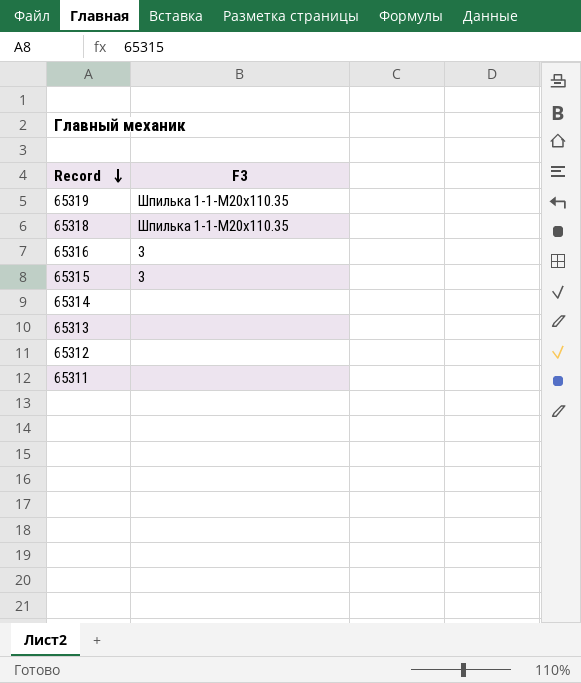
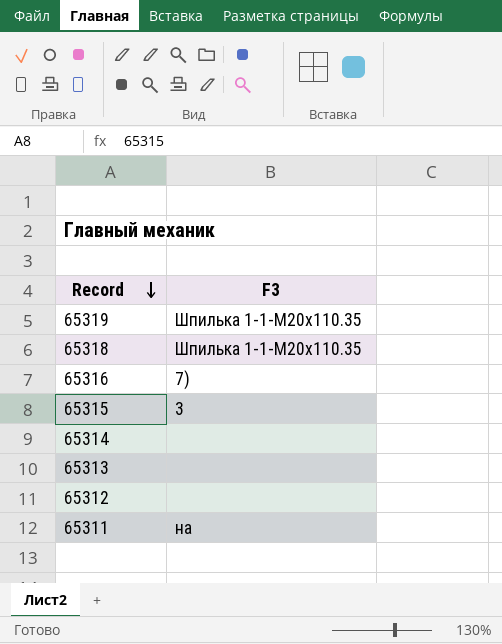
65316 | F3: 3 -> 7)
65311 | F3: none -> на

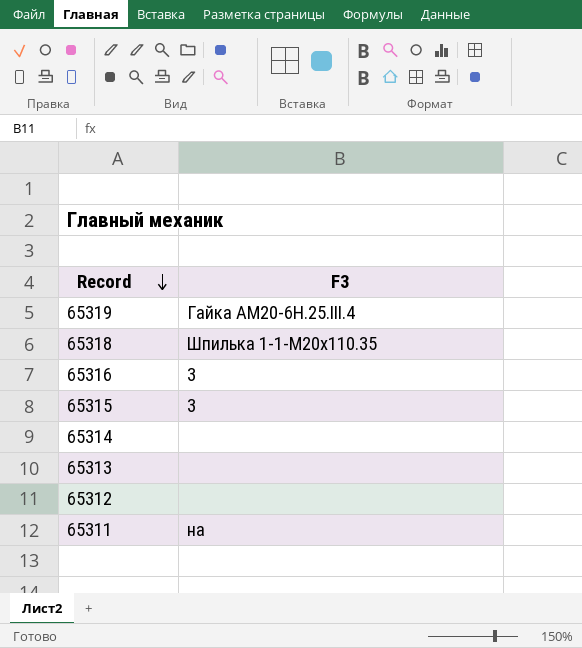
65319 | F3: Шпилька 1-1-М20х110.35 -> Гайка АМ20-6Н.25.III.4
65316 | F3: 7) -> 3

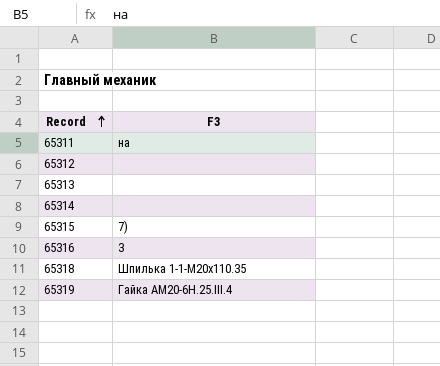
row order: Record descending -> Record ascending
65315 | F3: 3 -> 7)

